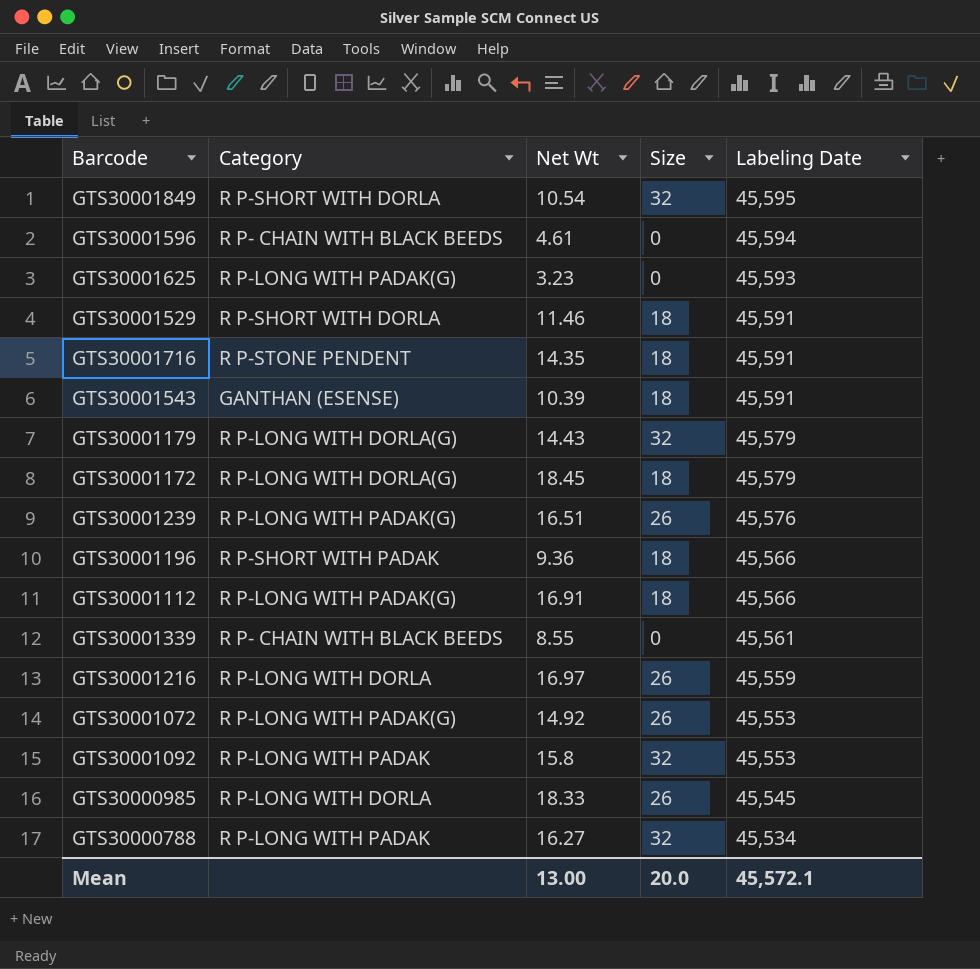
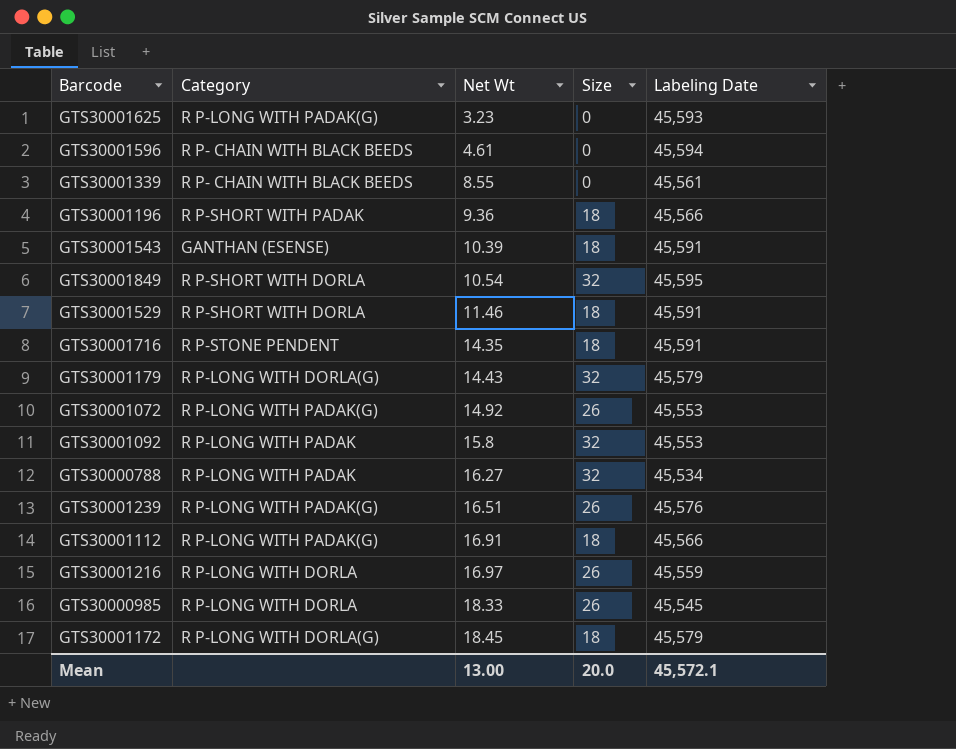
row order: Labeling Date descending -> Net Wt ascending

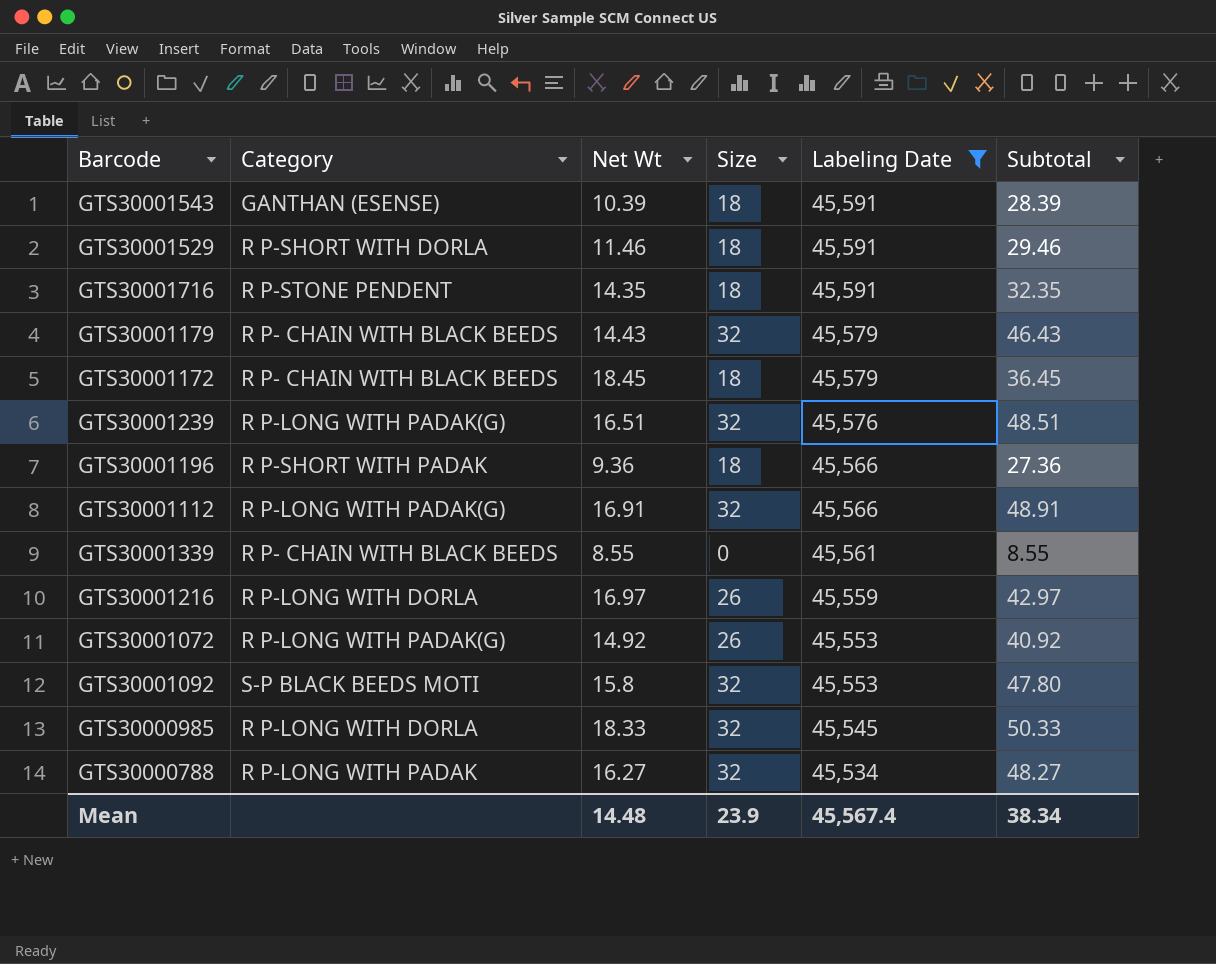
filter: none -> Labeling Date <= 45,591
row order: Net Wt ascending -> Labeling Date descending
column Subtotal | formula: none -> [Net Wt] + [Size]
GTS30001179 | Category: R P-LONG WITH DORLA(G) -> R P- CHAIN WITH BLACK BEEDS
GTS30001172 | Category: R P-LONG WITH DORLA(G) -> R P- CHAIN WITH BLACK BEEDS
GTS30001239 | Size: 26 -> 32
GTS30001112 | Size: 18 -> 32
GTS30001092 | Category: R P-LONG WITH PADAK -> S-P BLACK BEEDS MOTI
GTS30000985 | Size: 26 -> 32
Mean | Net Wt: 13.00 -> 14.48
Mean | Size: 20.0 -> 23.9
Mean | Labeling Date: 45,572.1 -> 45,567.4

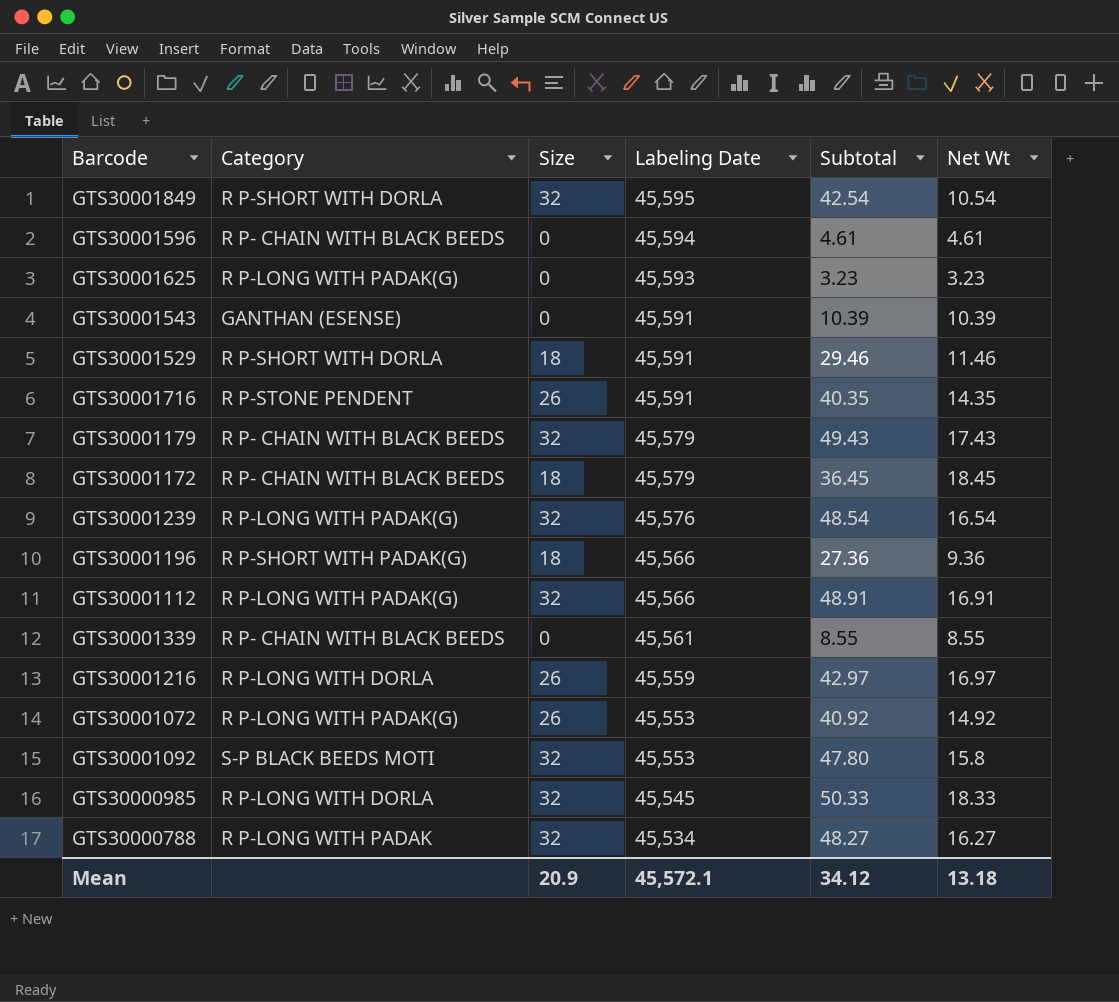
filter: Labeling Date <= 45,591 -> none
column Net Wt | position: 3 -> 6
GTS30001543 | Size: 18 -> 0
GTS30001543 | Subtotal: 28.39 -> 10.39
GTS30001716 | Size: 18 -> 26
GTS30001716 | Subtotal: 32.35 -> 40.35
GTS30001179 | Subtotal: 46.43 -> 49.43
GTS30001179 | Net Wt: 14.43 -> 17.43
GTS30001239 | Subtotal: 48.51 -> 48.54
GTS30001239 | Net Wt: 16.51 -> 16.54
GTS30001196 | Category: R P-SHORT WITH PADAK -> R P-SHORT WITH PADAK(G)
Mean | Size: 23.9 -> 20.9
Mean | Labeling Date: 45,567.4 -> 45,572.1
Mean | Subtotal: 38.34 -> 34.12
Mean | Net Wt: 14.48 -> 13.18

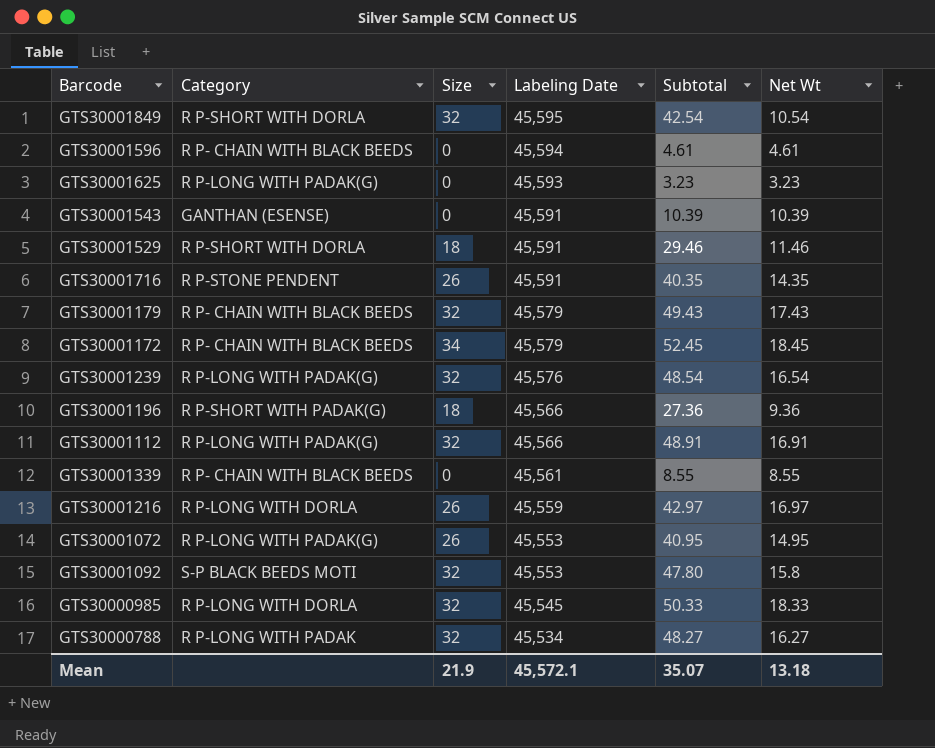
GTS30001172 | Size: 18 -> 34
GTS30001172 | Subtotal: 36.45 -> 52.45
GTS30001072 | Subtotal: 40.92 -> 40.95
GTS30001072 | Net Wt: 14.92 -> 14.95
Mean | Size: 20.9 -> 21.9
Mean | Subtotal: 34.12 -> 35.07

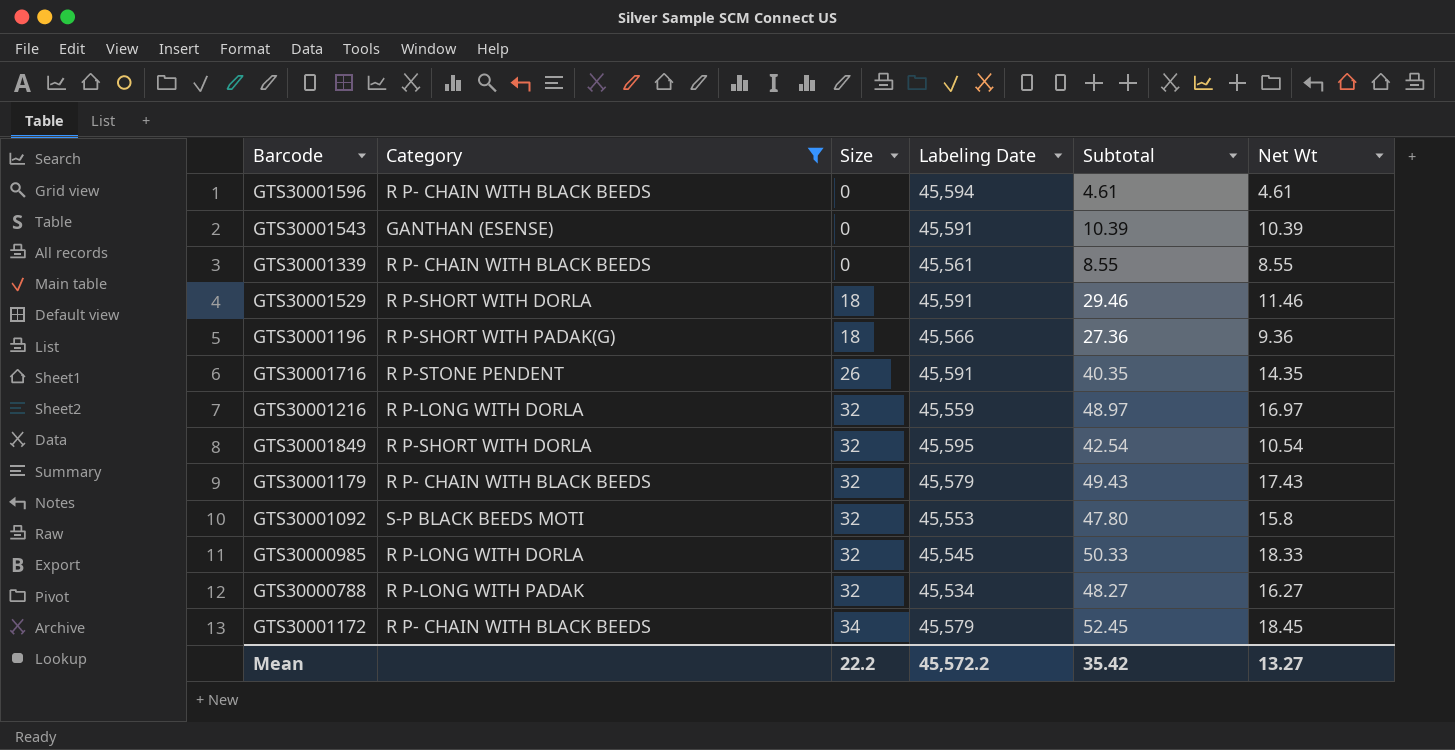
filter: none -> Category != R P-LONG WITH PADAK(G)
row order: Labeling Date descending -> Size ascending
GTS30001216 | Size: 26 -> 32
GTS30001216 | Subtotal: 42.97 -> 48.97
Mean | Size: 21.9 -> 22.2
Mean | Labeling Date: 45,572.1 -> 45,572.2
Mean | Subtotal: 35.07 -> 35.42
Mean | Net Wt: 13.18 -> 13.27

